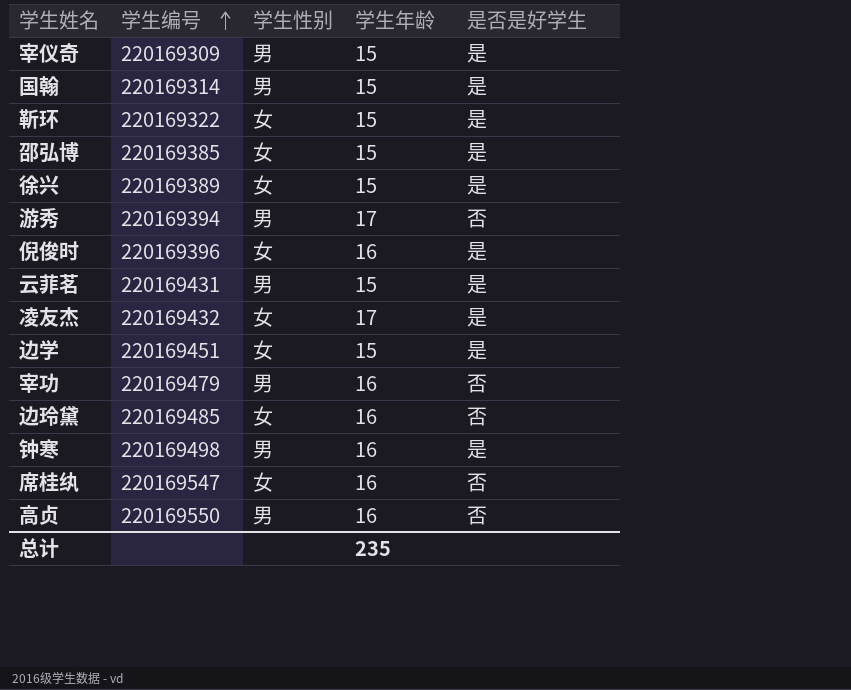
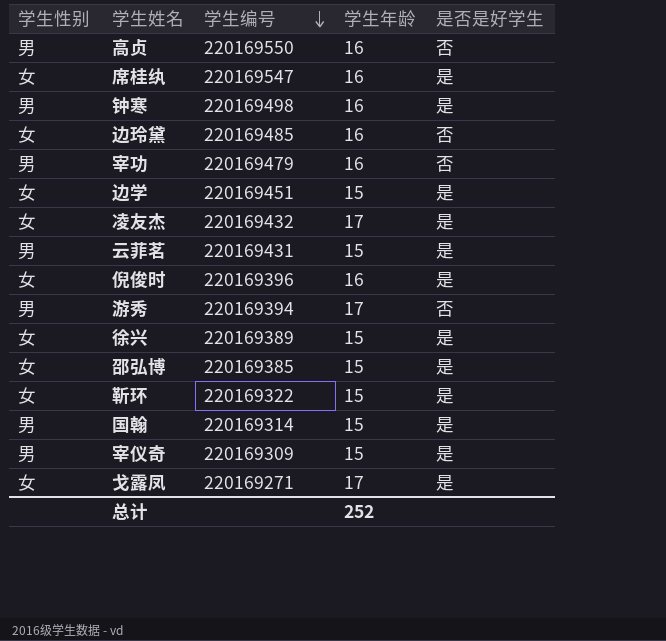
row order: 学生编号 ascending -> 学生编号 descending
column 学生性别 | position: 3 -> 1
席桂纨 | 是否是好学生: 否 -> 是
row 戈露凤: none -> 女 | 220169271 | 17 | 是
总计 | 学生年龄: 235 -> 252

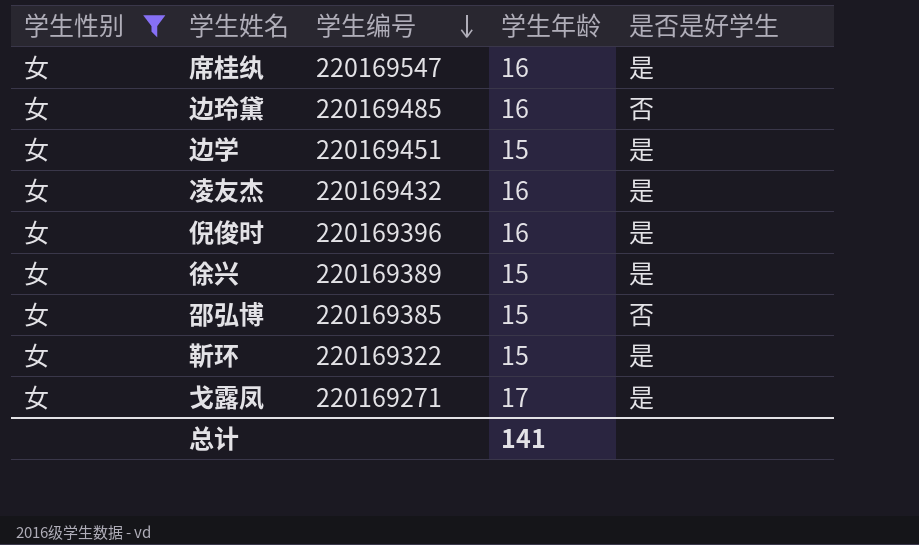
filter: none -> 学生性别 = 女
凌友杰 | 学生年龄: 17 -> 16
邵弘博 | 是否是好学生: 是 -> 否
总计 | 学生年龄: 252 -> 141

